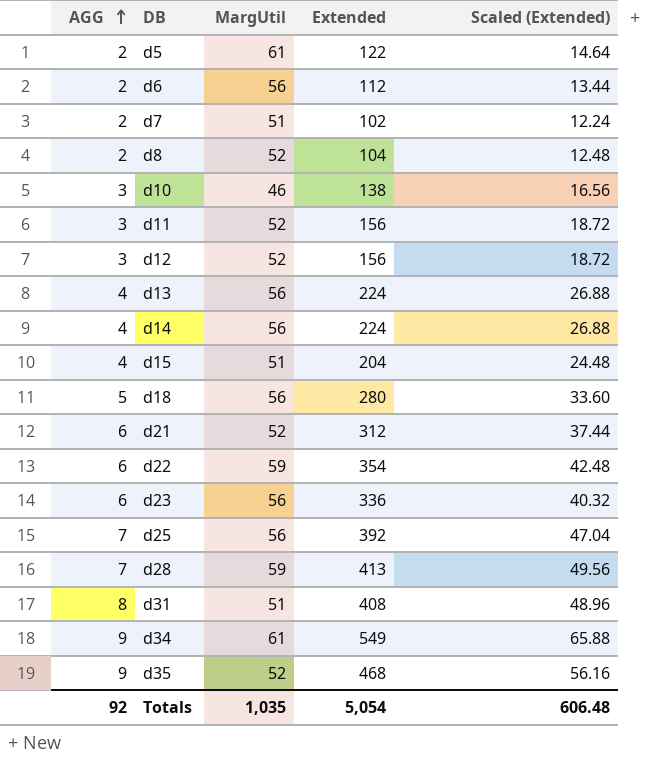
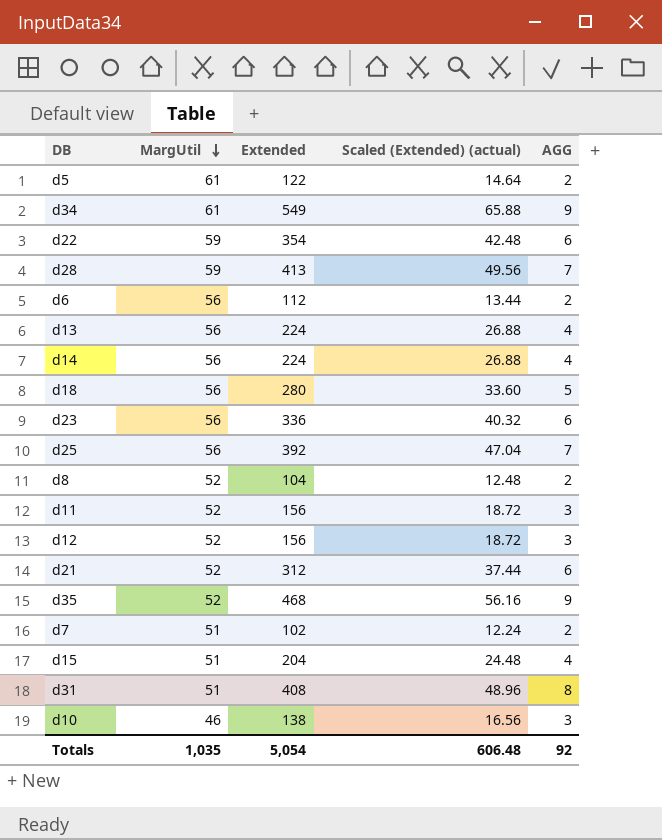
row order: AGG ascending -> MargUtil descending
column name: Scaled (Extended) -> Scaled (Extended) (actual)
column AGG | position: 1 -> 5

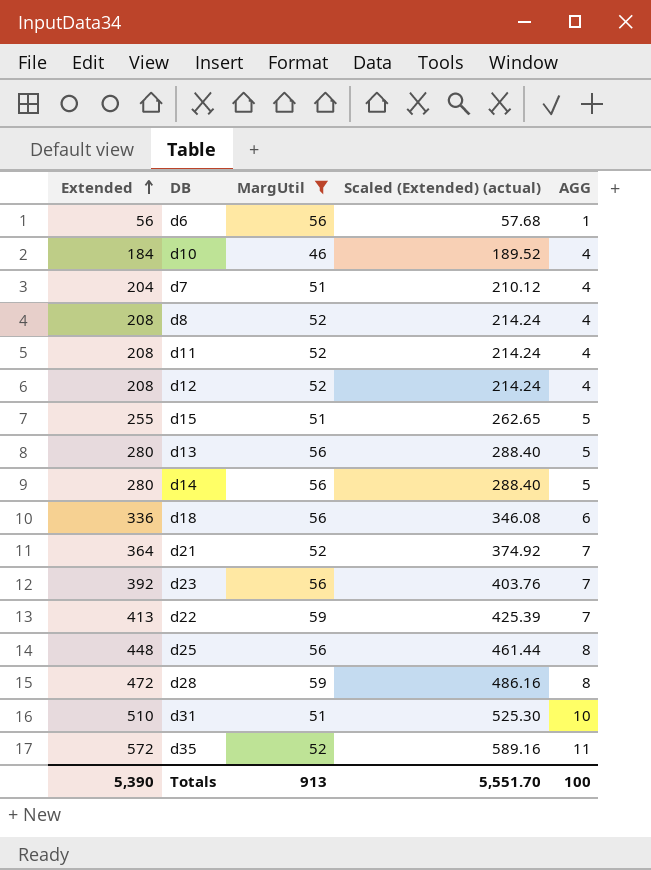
filter: none -> MargUtil != 61
row order: MargUtil descending -> Extended ascending
column Extended | position: 3 -> 1
column Scaled (Extended) (actual) | formula: [Extended] * 0.12 -> [Extended] * 1.03
d6 | Extended: 112 -> 56
d6 | AGG: 2 -> 1
d10 | Extended: 138 -> 184
d10 | AGG: 3 -> 4
d7 | Extended: 102 -> 204
d7 | AGG: 2 -> 4
d8 | Extended: 104 -> 208
d8 | AGG: 2 -> 4
d11 | Extended: 156 -> 208
d11 | AGG: 3 -> 4
d12 | Extended: 156 -> 208
d12 | AGG: 3 -> 4
d15 | Extended: 204 -> 255
d15 | AGG: 4 -> 5
d13 | Extended: 224 -> 280
d13 | AGG: 4 -> 5
d14 | Extended: 224 -> 280
d14 | AGG: 4 -> 5
d18 | Extended: 280 -> 336
d18 | AGG: 5 -> 6
d21 | Extended: 312 -> 364
d21 | AGG: 6 -> 7
d23 | Extended: 336 -> 392
d23 | AGG: 6 -> 7
d22 | Extended: 354 -> 413
d22 | AGG: 6 -> 7
d25 | Extended: 392 -> 448
d25 | AGG: 7 -> 8
d28 | Extended: 413 -> 472
d28 | AGG: 7 -> 8
d31 | Extended: 408 -> 510
d31 | AGG: 8 -> 10
d35 | Extended: 468 -> 572
d35 | AGG: 9 -> 11
Totals | Extended: 5,054 -> 5,390
Totals | MargUtil: 1,035 -> 913
Totals | Scaled (Extended) (actual): 606.48 -> 5,551.70
Totals | AGG: 92 -> 100

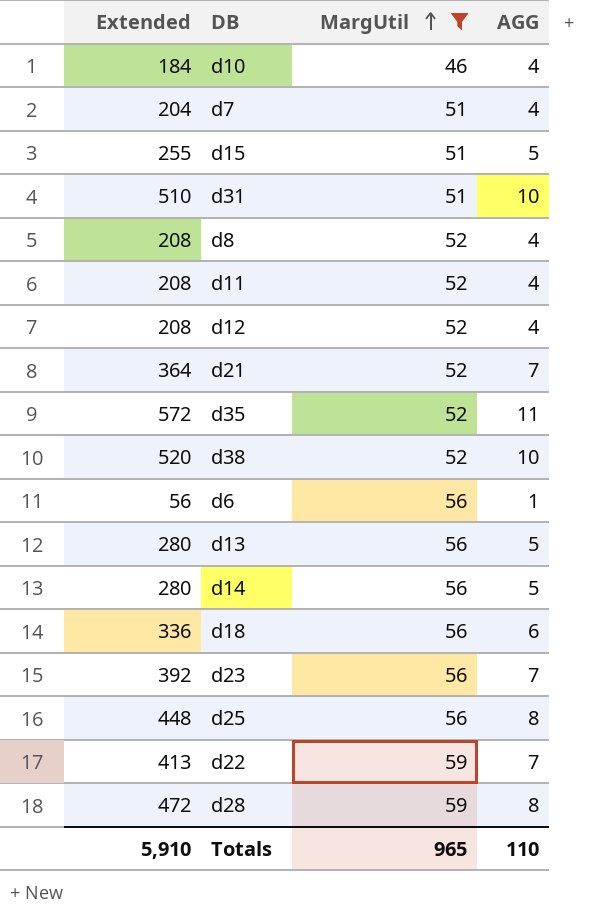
row order: Extended ascending -> MargUtil ascending
column Scaled (Extended) (actual) | formula: [Extended] * 1.03 -> none
row d38: none -> 520 | 52 | 10
Totals | Extended: 5,390 -> 5,910
Totals | MargUtil: 913 -> 965
Totals | AGG: 100 -> 110

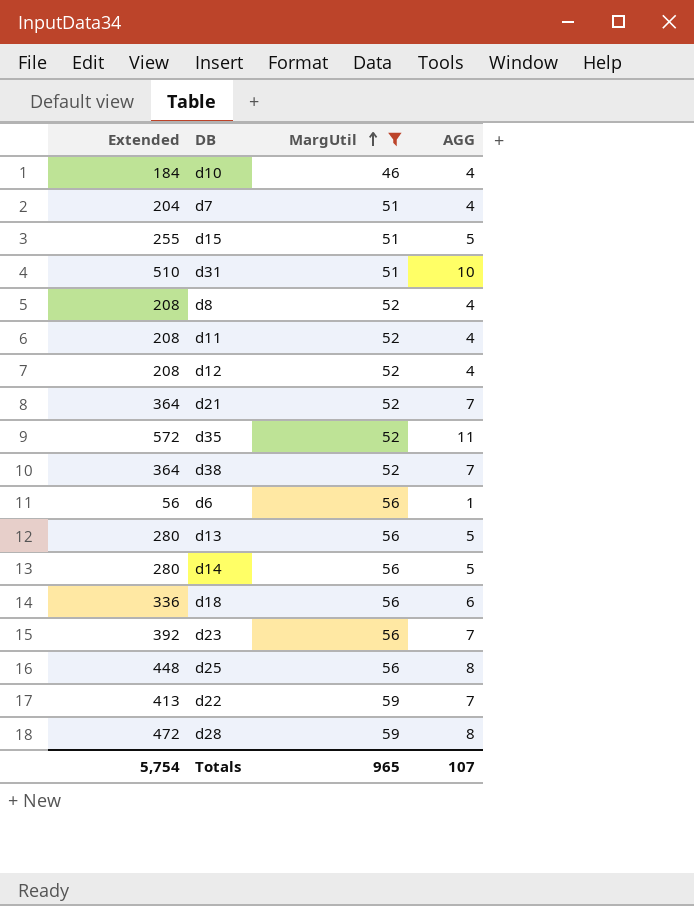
d38 | Extended: 520 -> 364
d38 | AGG: 10 -> 7
Totals | Extended: 5,910 -> 5,754
Totals | AGG: 110 -> 107

